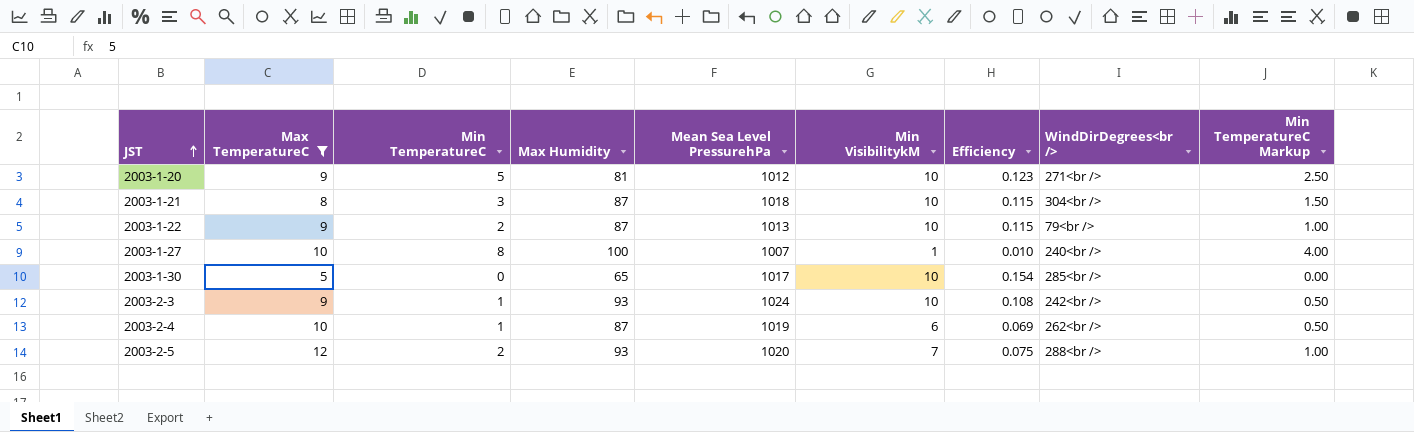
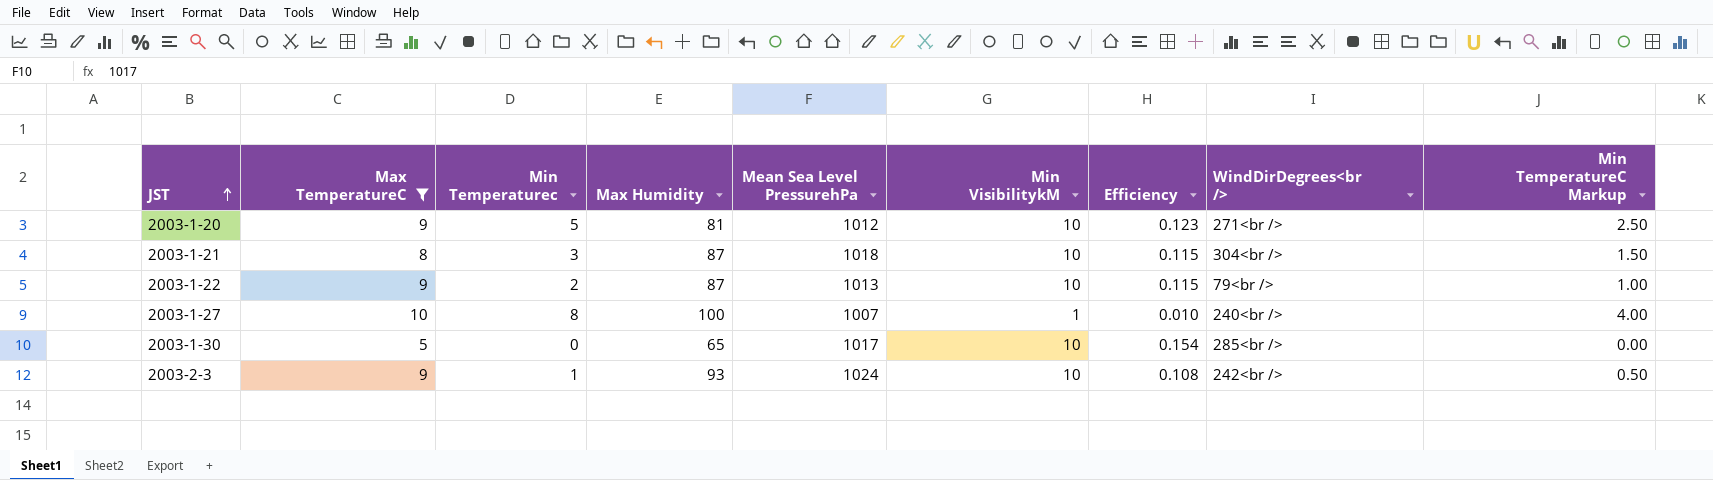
column name: Min TemperatureC -> Min Temperaturec
row 2003-2-4: 10 | 1 | 87 | 1019 | 6 | 0.069 | 262<br /> | 0.50 -> none
row 2003-2-5: 12 | 2 | 93 | 1020 | 7 | 0.075 | 288<br /> | 1.00 -> none

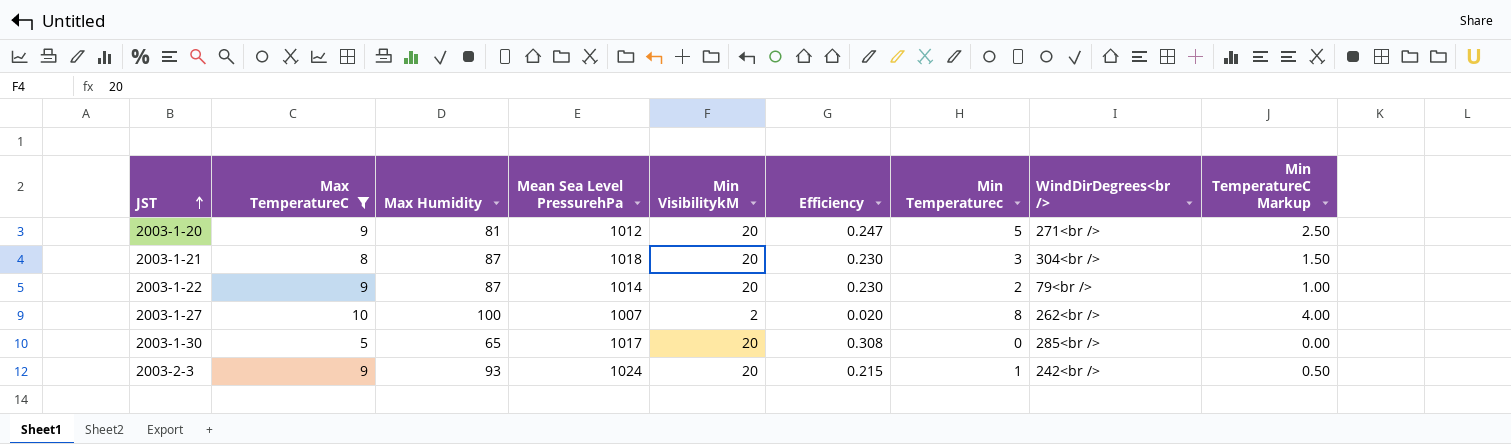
column Min Temperaturec | position: 3 -> 7
2003-1-20 | Min VisibilitykM: 10 -> 20
2003-1-20 | Efficiency: 0.123 -> 0.247
2003-1-21 | Min VisibilitykM: 10 -> 20
2003-1-21 | Efficiency: 0.115 -> 0.230
2003-1-22 | Mean Sea Level PressurehPa: 1013 -> 1014
2003-1-22 | Min VisibilitykM: 10 -> 20
2003-1-22 | Efficiency: 0.115 -> 0.230
2003-1-27 | Min VisibilitykM: 1 -> 2
2003-1-27 | Efficiency: 0.010 -> 0.020
2003-1-27 | WindDirDegrees<br />: 240<br /> -> 262<br />
2003-1-30 | Min VisibilitykM: 10 -> 20
2003-1-30 | Efficiency: 0.154 -> 0.308
2003-2-3 | Min VisibilitykM: 10 -> 20
2003-2-3 | Efficiency: 0.108 -> 0.215

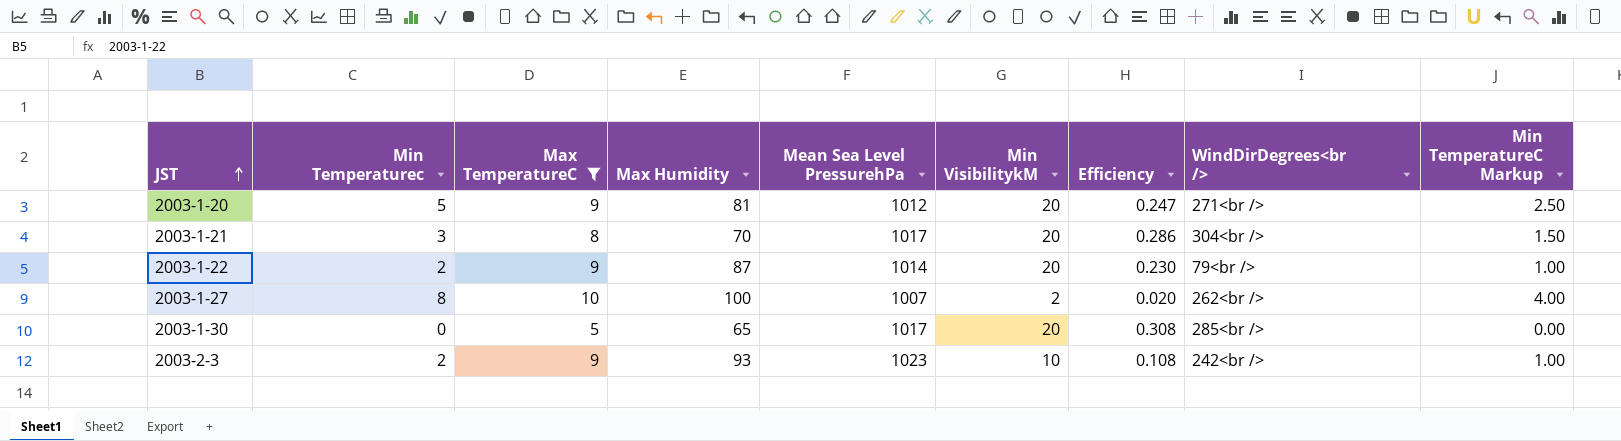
column Min Temperaturec | position: 7 -> 2
2003-1-21 | Max Humidity: 87 -> 70
2003-1-21 | Mean Sea Level PressurehPa: 1018 -> 1017
2003-1-21 | Efficiency: 0.230 -> 0.286
2003-2-3 | Min Temperaturec: 1 -> 2
2003-2-3 | Mean Sea Level PressurehPa: 1024 -> 1023
2003-2-3 | Min VisibilitykM: 20 -> 10
2003-2-3 | Efficiency: 0.215 -> 0.108
2003-2-3 | Min TemperatureC Markup: 0.50 -> 1.00

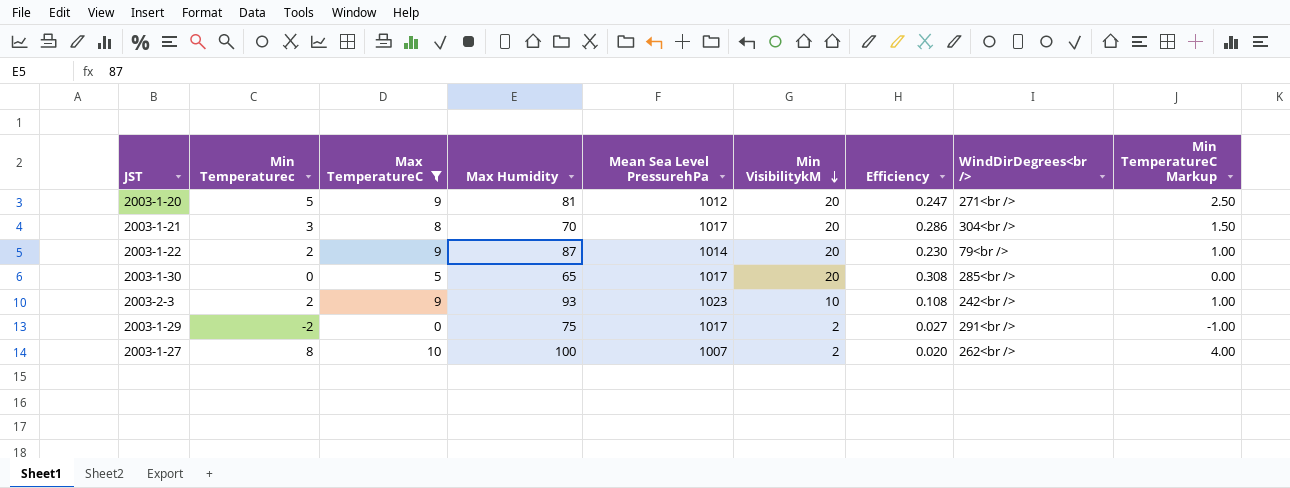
row order: JST ascending -> Min VisibilitykM descending
row 2003-1-29: none -> -2 | 0 | 75 | 1017 | 2 | 0.027 | 291<br /> | -1.00

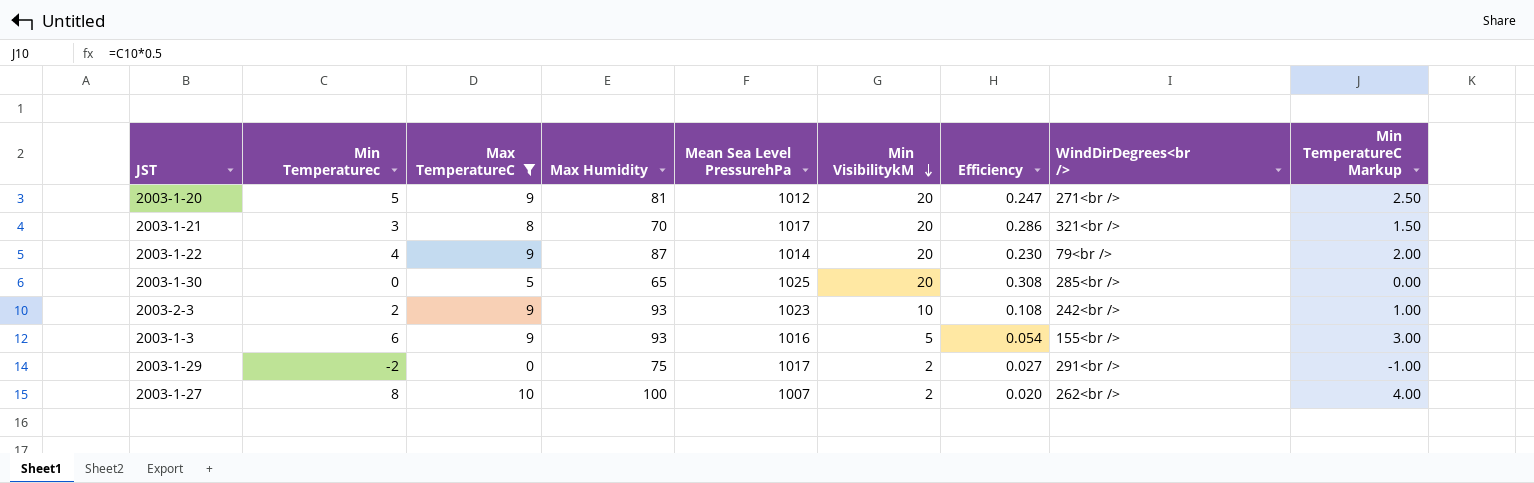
2003-1-21 | WindDirDegrees<br />: 304<br /> -> 321<br />
2003-1-22 | Min Temperaturec: 2 -> 4
2003-1-22 | Min TemperatureC Markup: 1.00 -> 2.00
2003-1-30 | Mean Sea Level PressurehPa: 1017 -> 1025
row 2003-1-3: none -> 6 | 9 | 93 | 1016 | 5 | 0.054 | 155<br /> | 3.00

